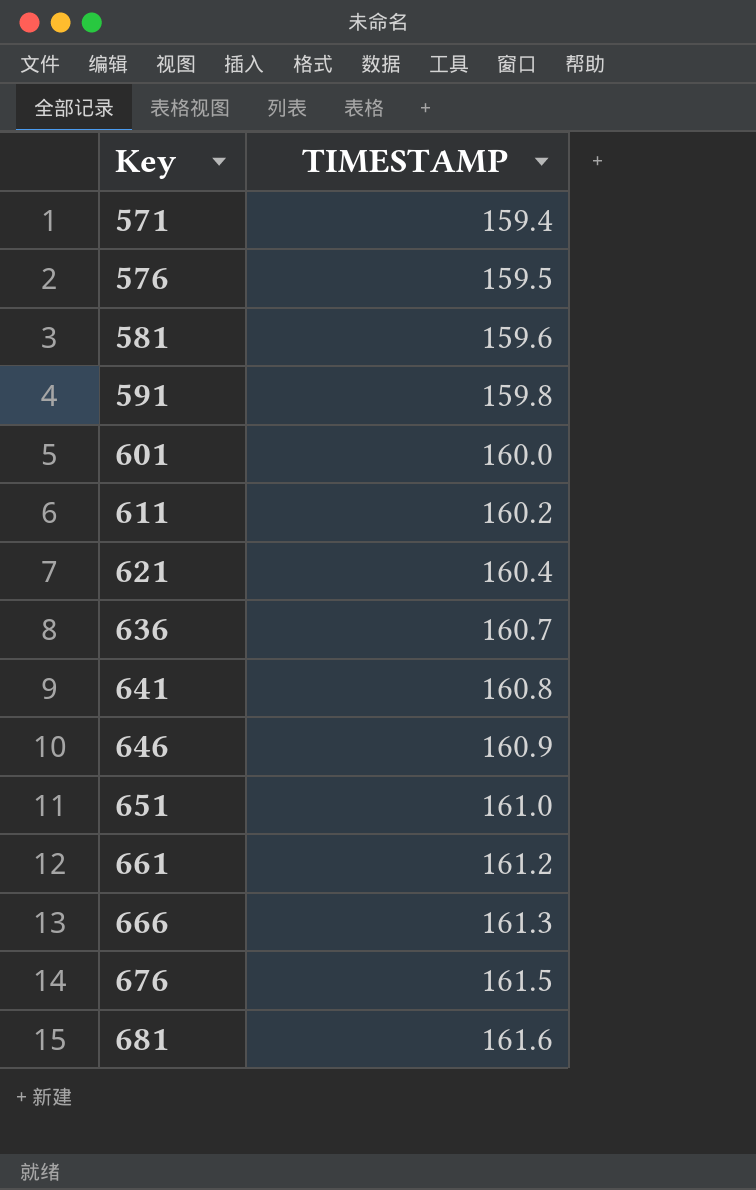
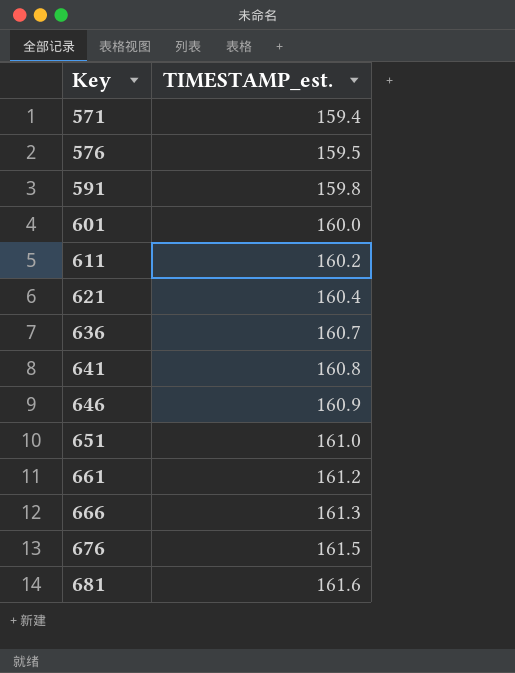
column name: TIMESTAMP -> TIMESTAMP_est.
row 581: 159.6 -> none

